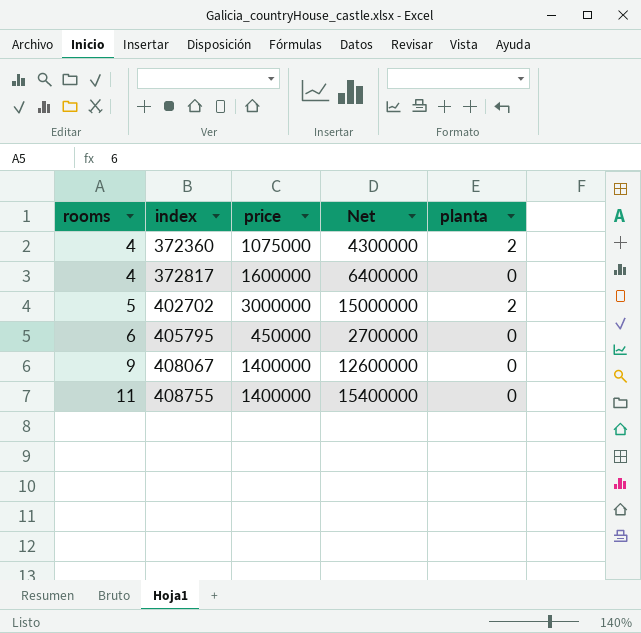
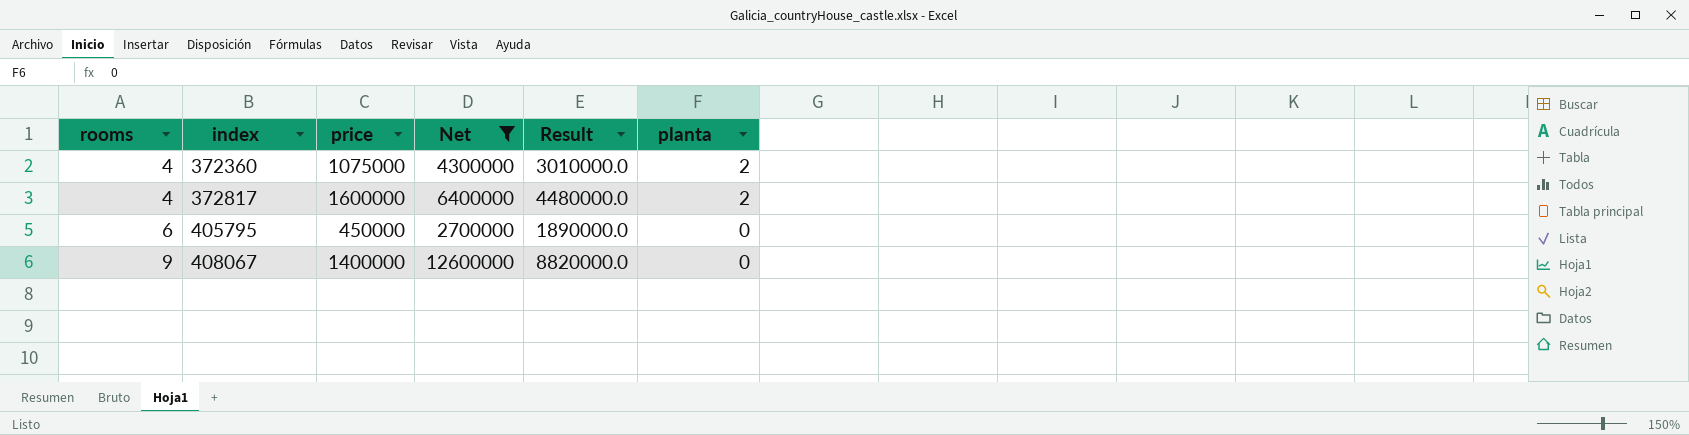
filter: none -> Net <= 12600000
column Result | formula: none -> [Net] * 0.7
372817 | planta: 0 -> 2

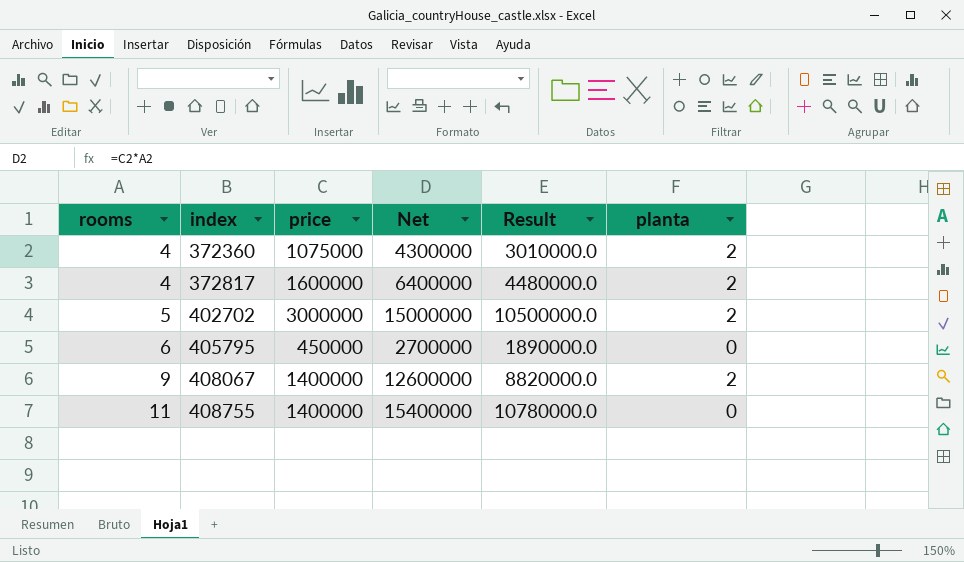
filter: Net <= 12600000 -> none
408067 | planta: 0 -> 2

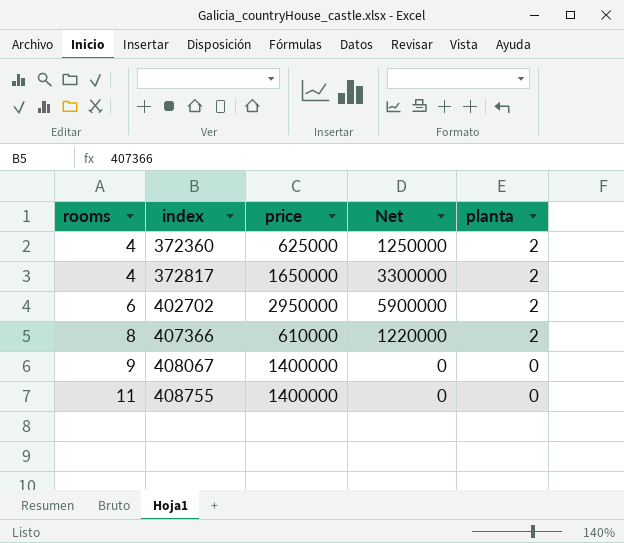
column Result | formula: [Net] * 0.7 -> none
column Net | formula: [rooms] * [price] -> [price] * [planta]
row 405795: 6 | 450000 | 2700000 | 1890000.0 | 0 -> none
372360 | price: 1075000 -> 625000
372817 | price: 1600000 -> 1650000
402702 | rooms: 5 -> 6
402702 | price: 3000000 -> 2950000
row 407366: none -> 8 | 610000 | 1220000 | 2
408067 | planta: 2 -> 0

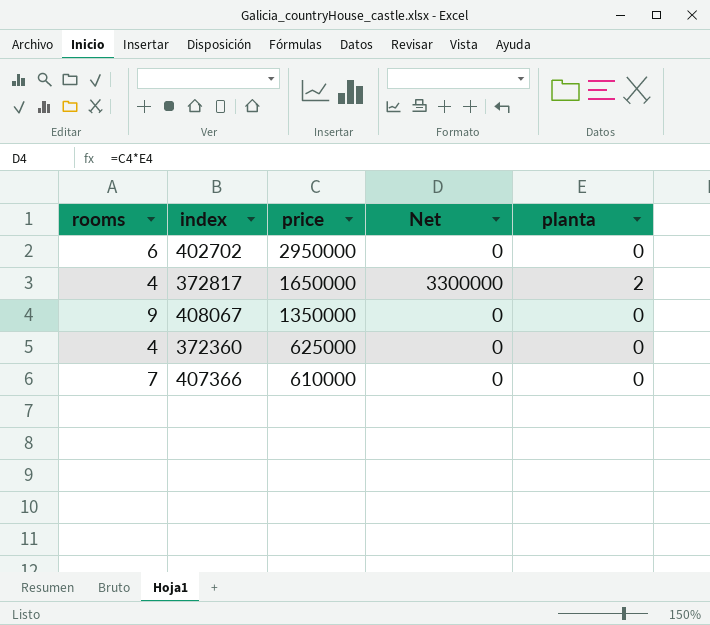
row order: rooms ascending -> price descending
row 408755: 11 | 1400000 | 0 | 0 -> none
402702 | Net: 5900000 -> 0
402702 | planta: 2 -> 0
408067 | price: 1400000 -> 1350000
372360 | Net: 1250000 -> 0
372360 | planta: 2 -> 0
407366 | rooms: 8 -> 7
407366 | Net: 1220000 -> 0
407366 | planta: 2 -> 0

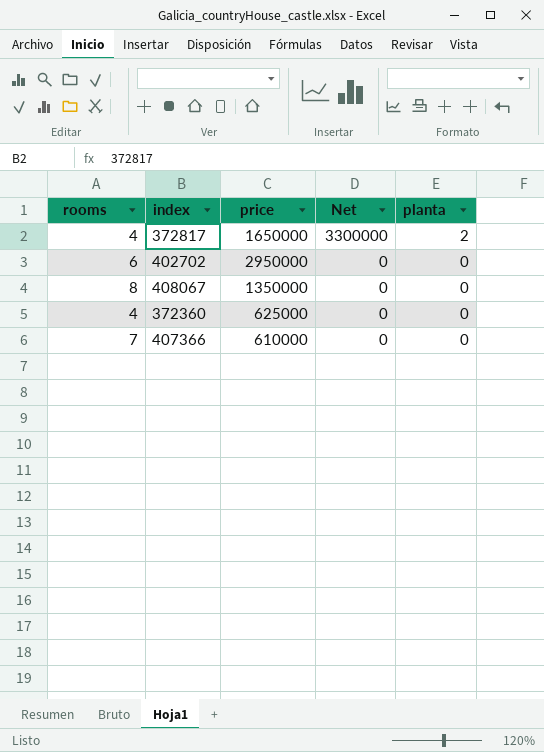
row order: price descending -> Net descending
408067 | rooms: 9 -> 8

